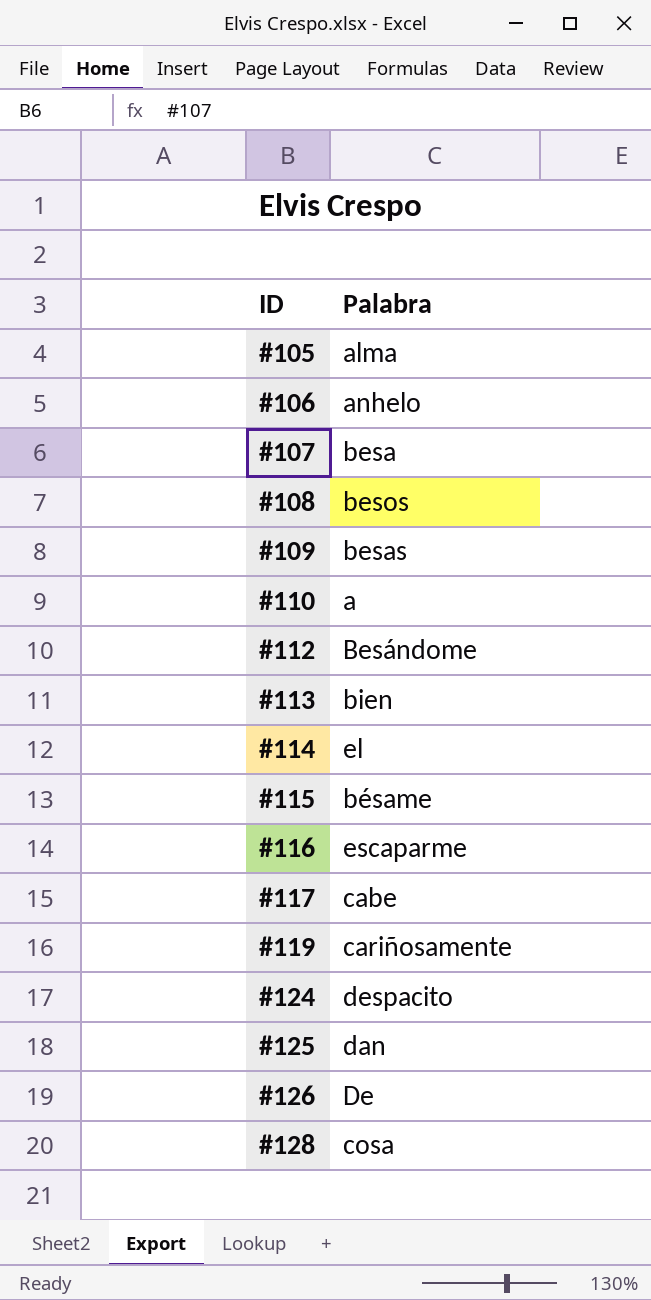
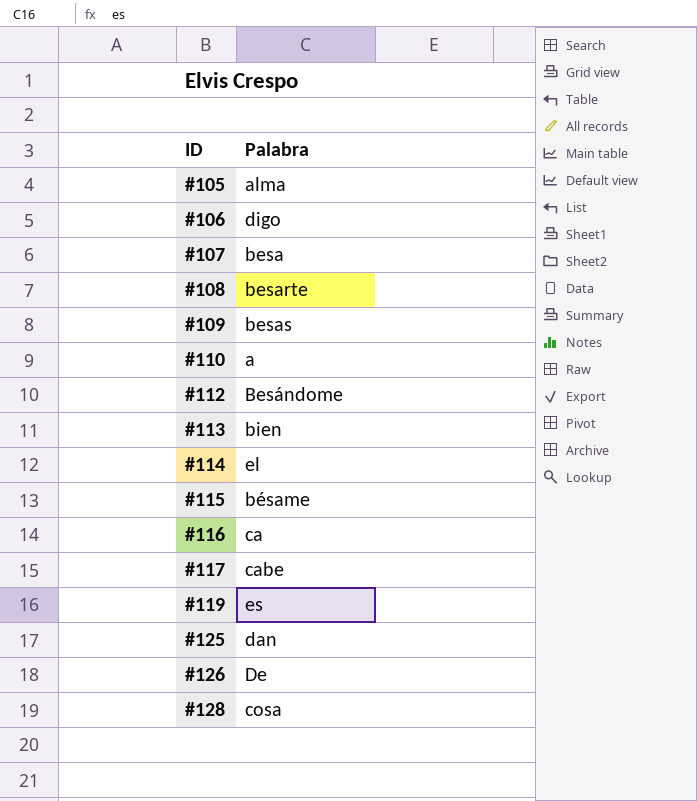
row #124: despacito -> none
#106 | Palabra: anhelo -> digo
#108 | Palabra: besos -> besarte
#116 | Palabra: escaparme -> ca
#119 | Palabra: cariñosamente -> es

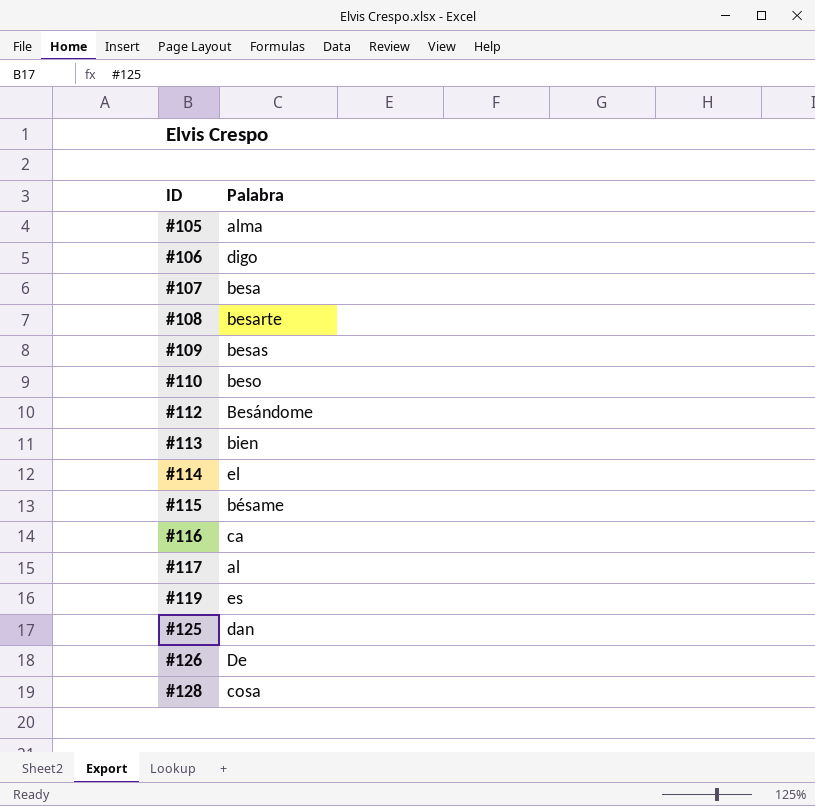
#110 | Palabra: a -> beso
#117 | Palabra: cabe -> al

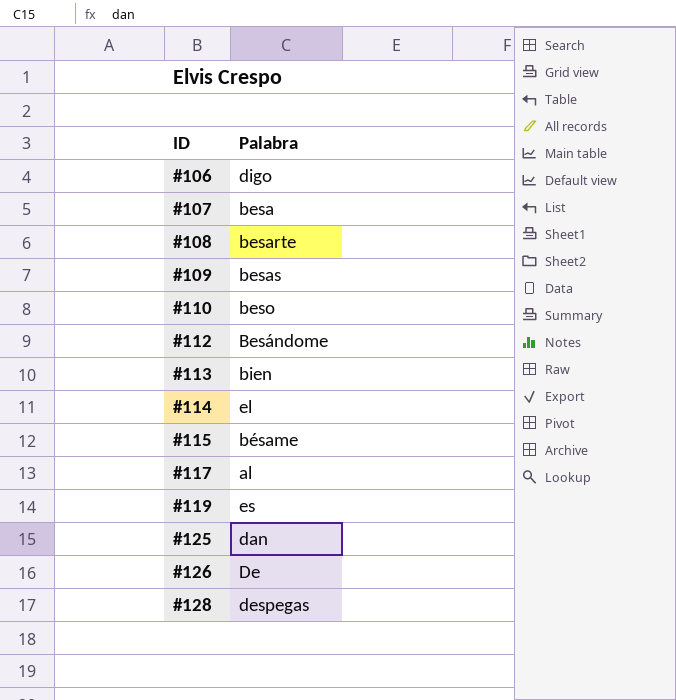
row #105: alma -> none
row #116: ca -> none
#128 | Palabra: cosa -> despegas

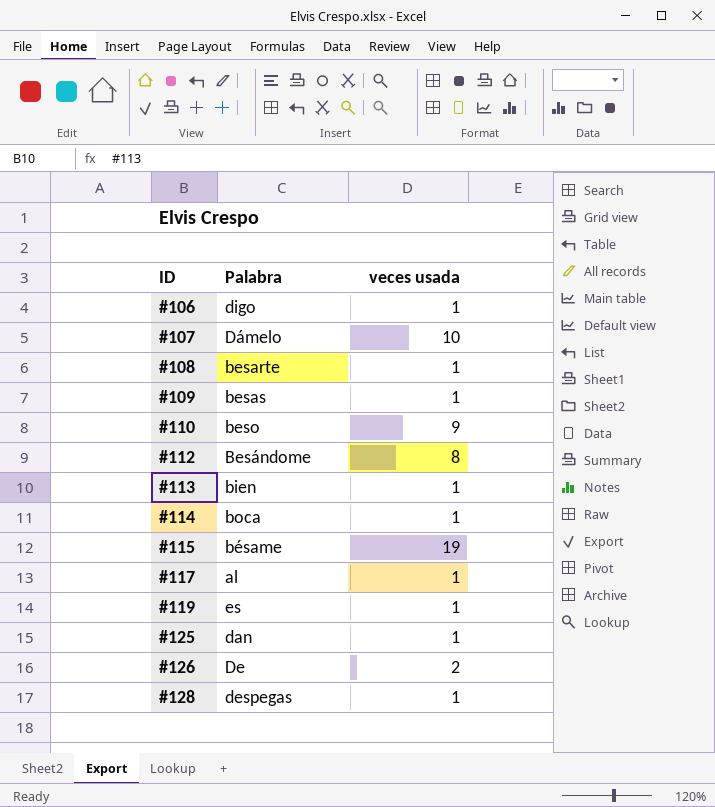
column veces usada | position: none -> 3
#107 | Palabra: besa -> Dámelo
#114 | Palabra: el -> boca

